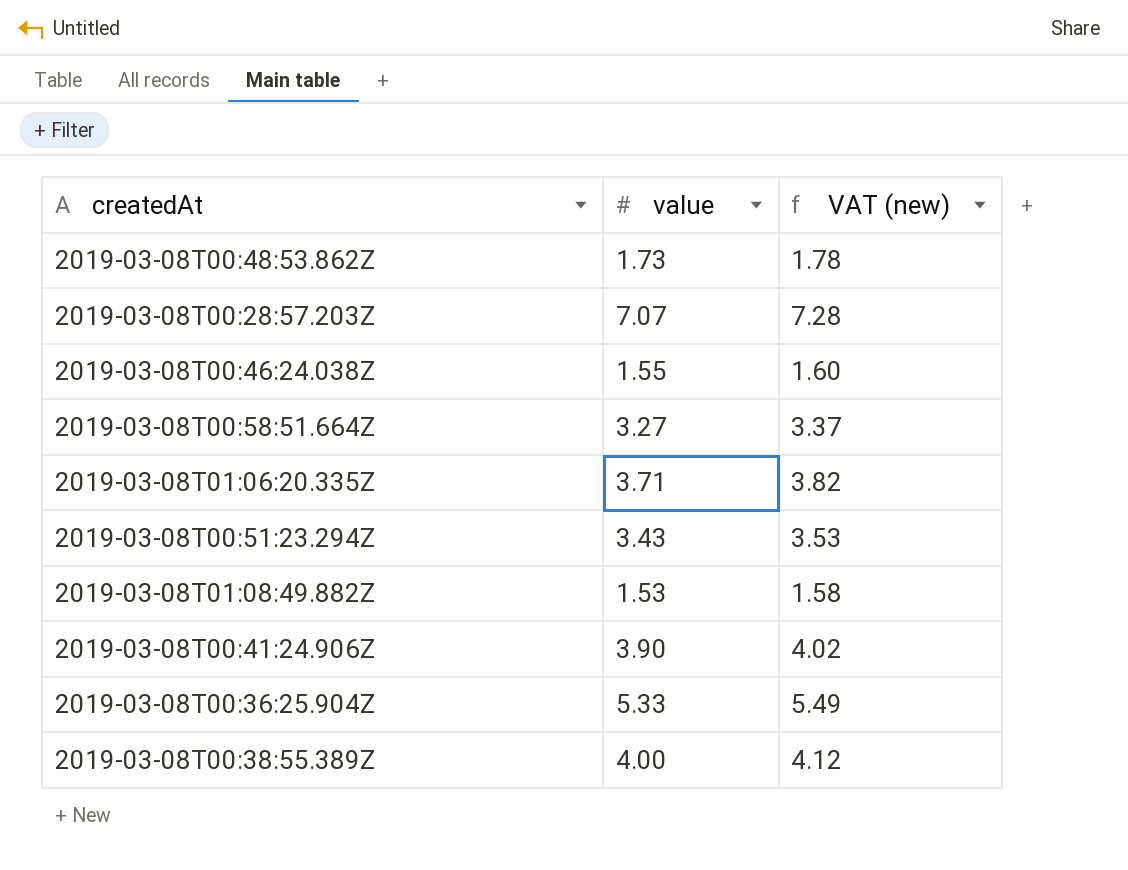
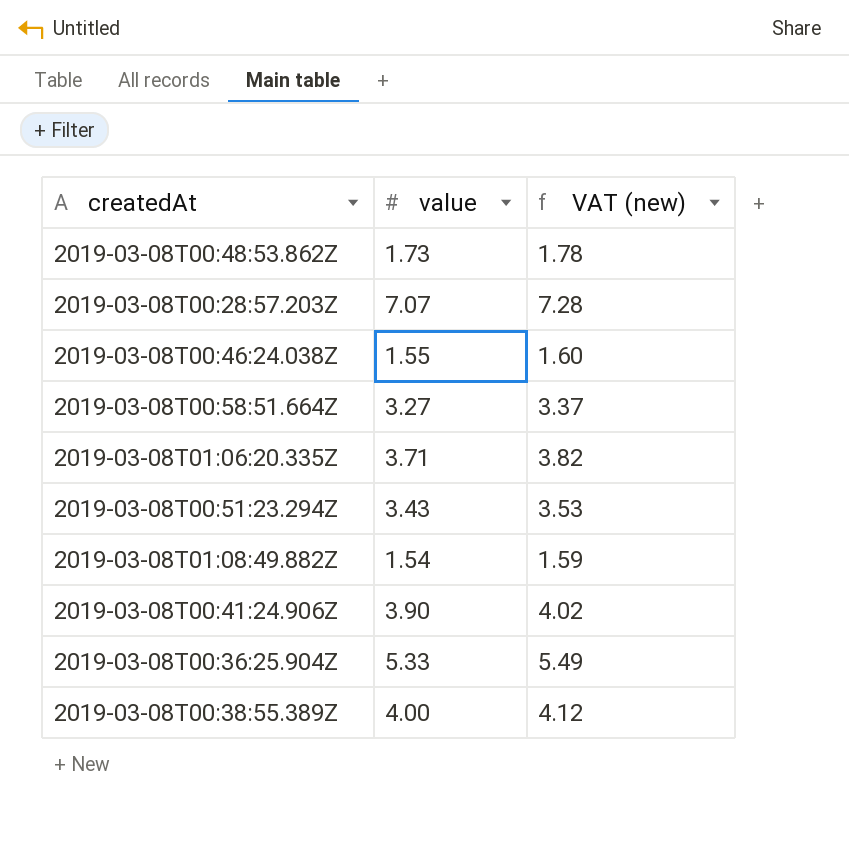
2019-03-08T01:08:49.882Z | value: 1.53 -> 1.54
2019-03-08T01:08:49.882Z | VAT (new): 1.58 -> 1.59

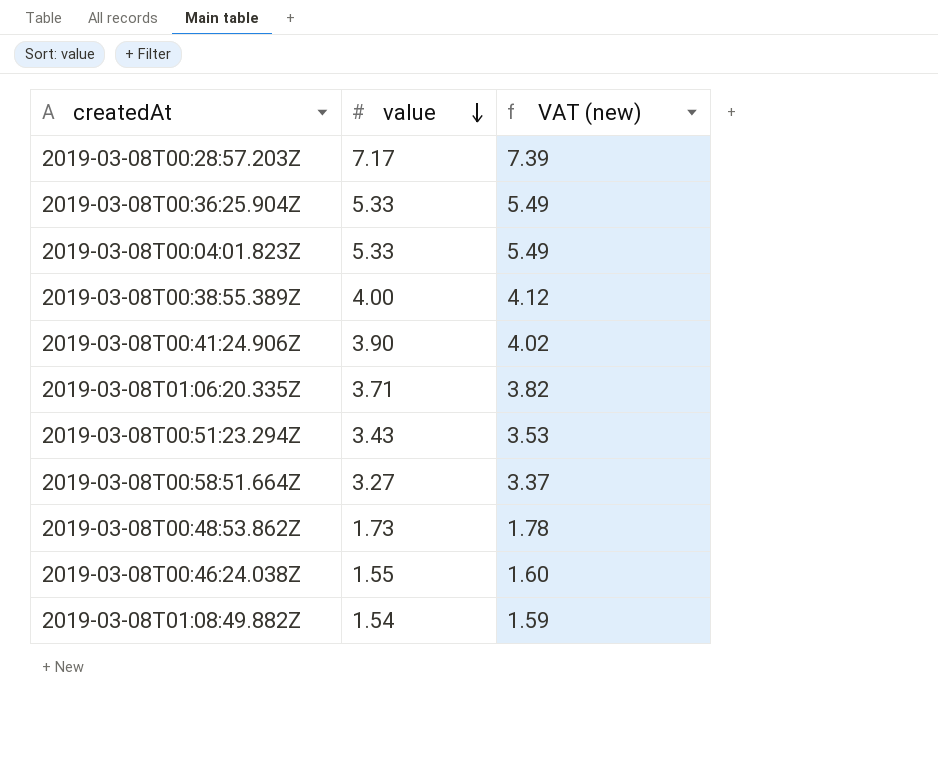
row order: none -> value descending
2019-03-08T00:28:57.203Z | value: 7.07 -> 7.17
2019-03-08T00:28:57.203Z | VAT (new): 7.28 -> 7.39
row 2019-03-08T00:04:01.823Z: none -> 5.33 | 5.49

